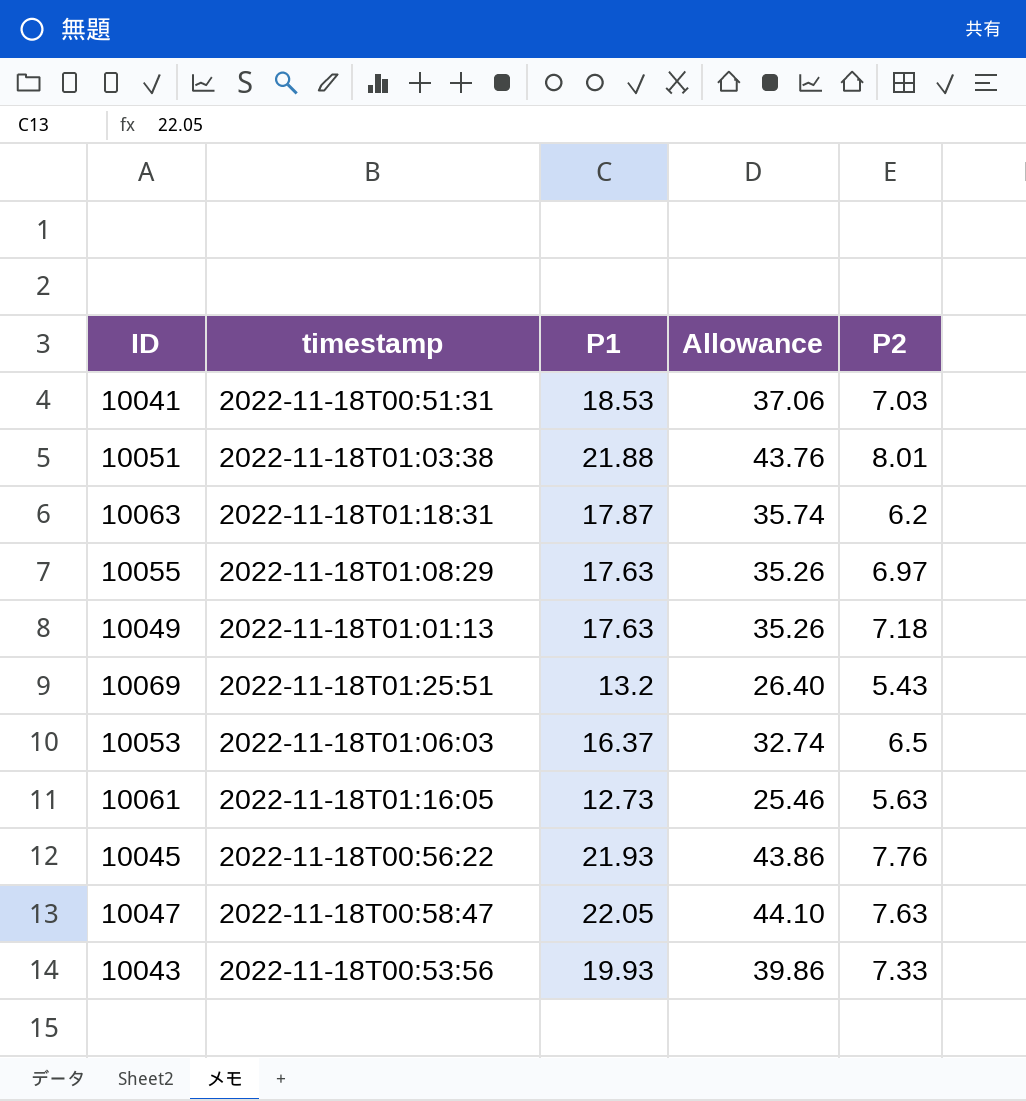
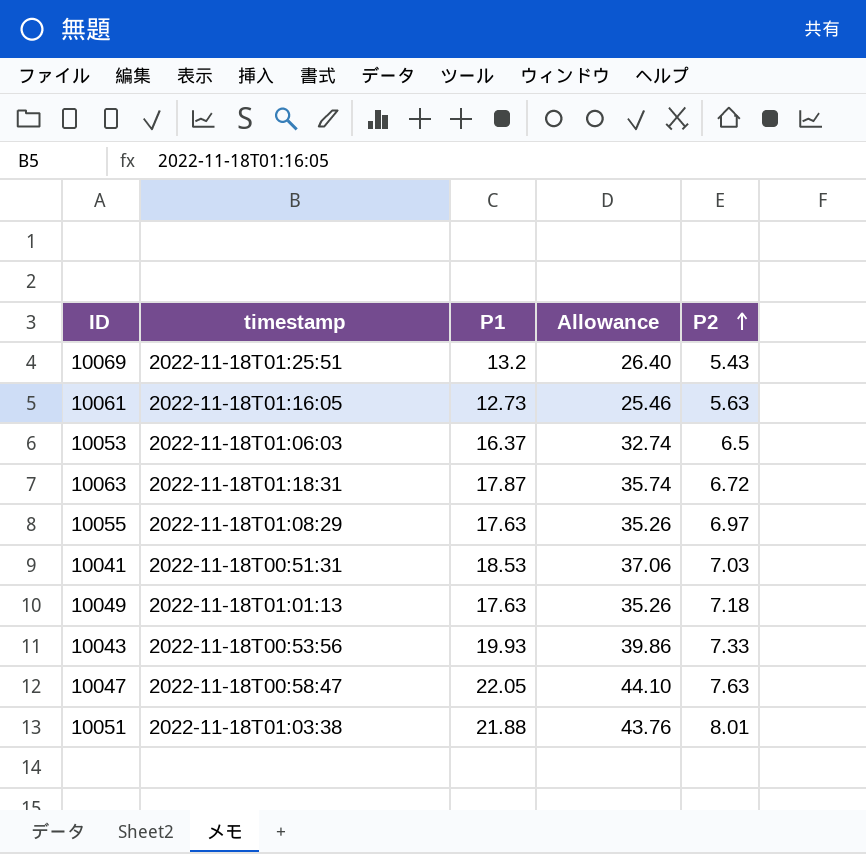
row order: none -> P2 ascending
row 10045: 2022-11-18T00:56:22 | 21.93 | 43.86 | 7.76 -> none
10063 | P2: 6.2 -> 6.72

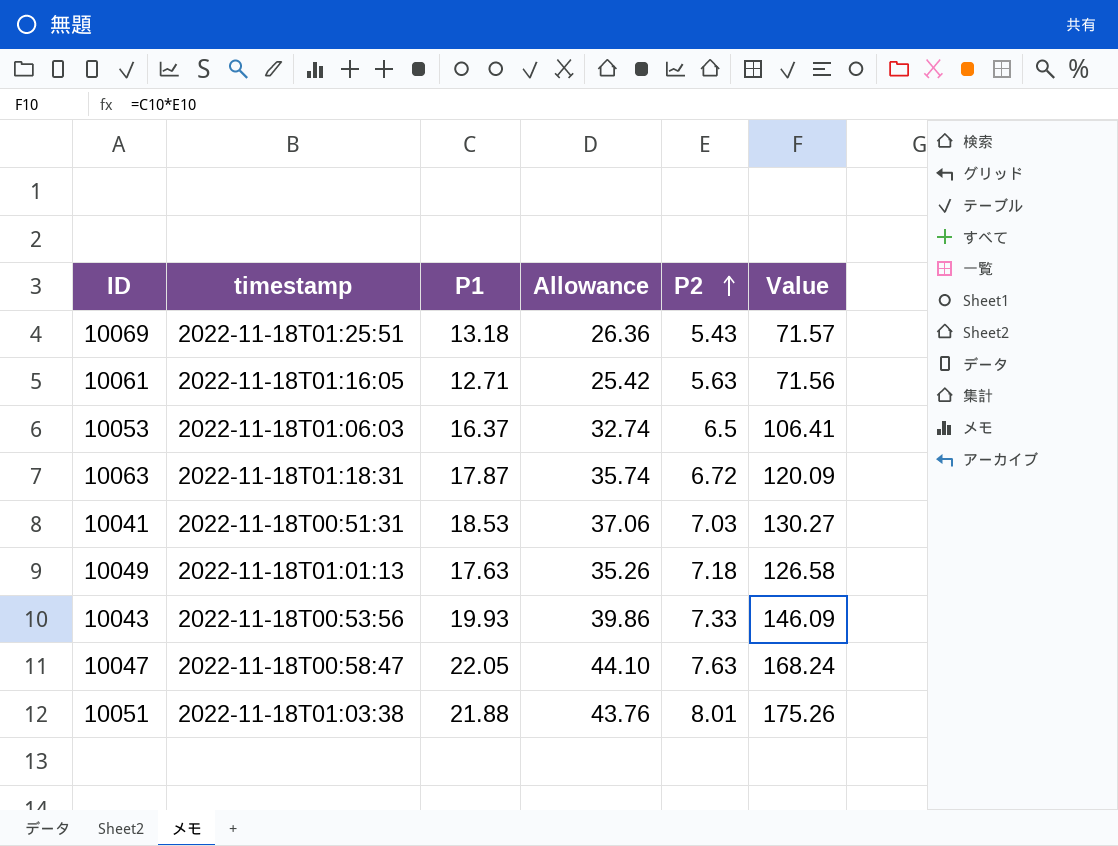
column Value | formula: none -> [P1] * [P2]
row 10055: 2022-11-18T01:08:29 | 17.63 | 35.26 | 6.97 -> none
10069 | P1: 13.2 -> 13.18
10069 | Allowance: 26.40 -> 26.36
10061 | P1: 12.73 -> 12.71
10061 | Allowance: 25.46 -> 25.42

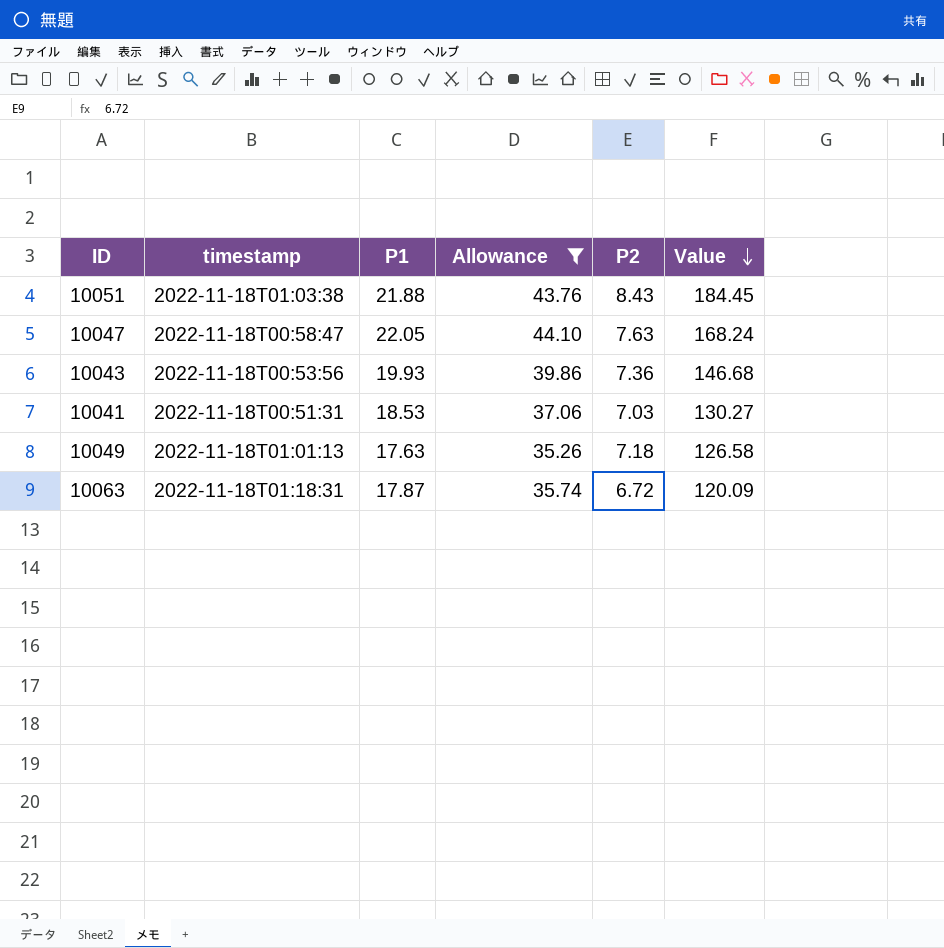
filter: none -> Allowance >= 35.26
row order: P2 ascending -> Value descending
10051 | P2: 8.01 -> 8.43
10051 | Value: 175.26 -> 184.45
10043 | P2: 7.33 -> 7.36
10043 | Value: 146.09 -> 146.68

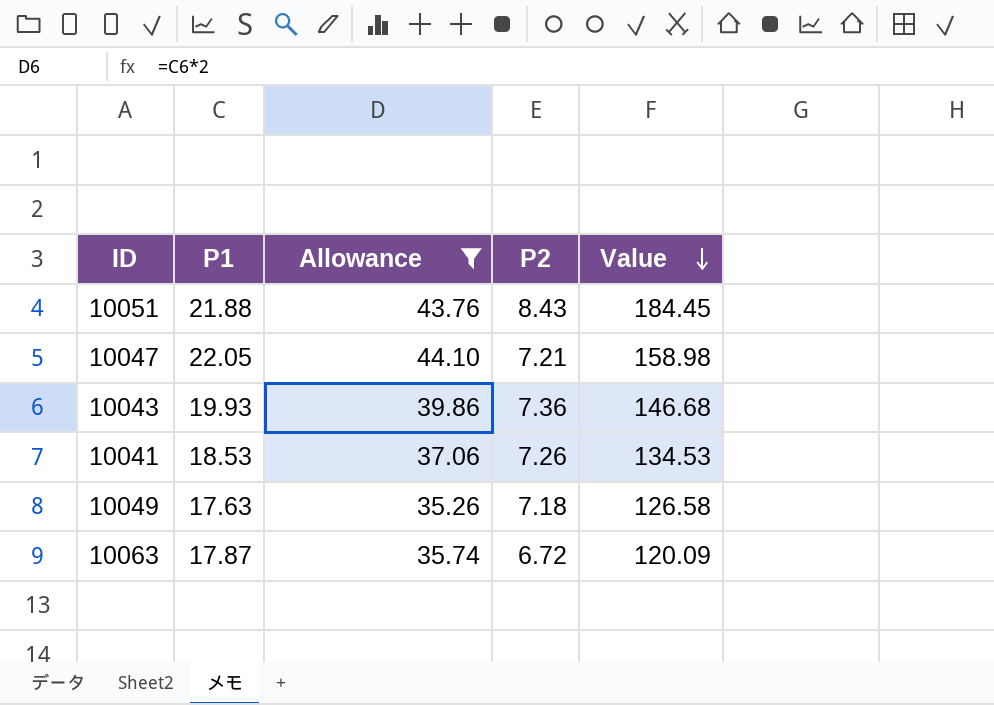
column timestamp | position: 2 -> none
10047 | P2: 7.63 -> 7.21
10047 | Value: 168.24 -> 158.98
10041 | P2: 7.03 -> 7.26
10041 | Value: 130.27 -> 134.53

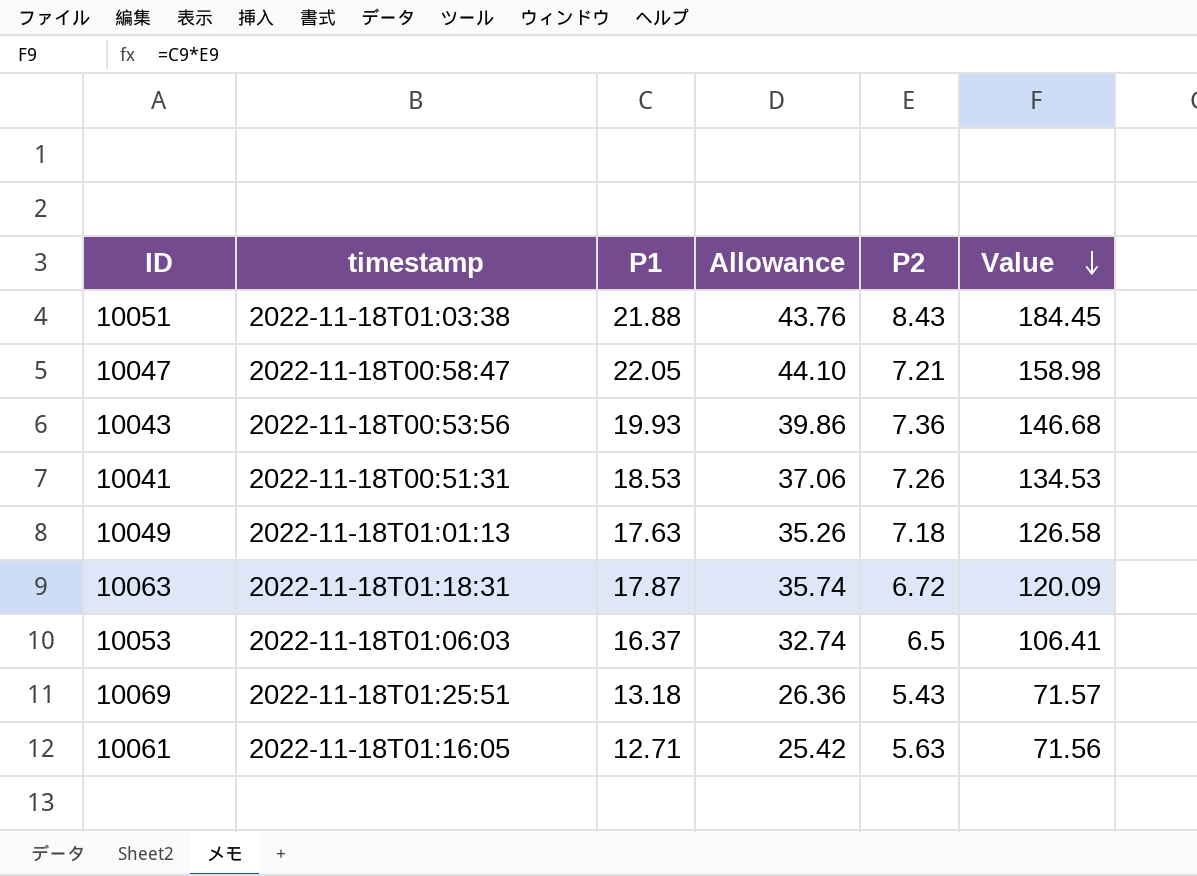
filter: Allowance >= 35.26 -> none
column timestamp | position: none -> 2

